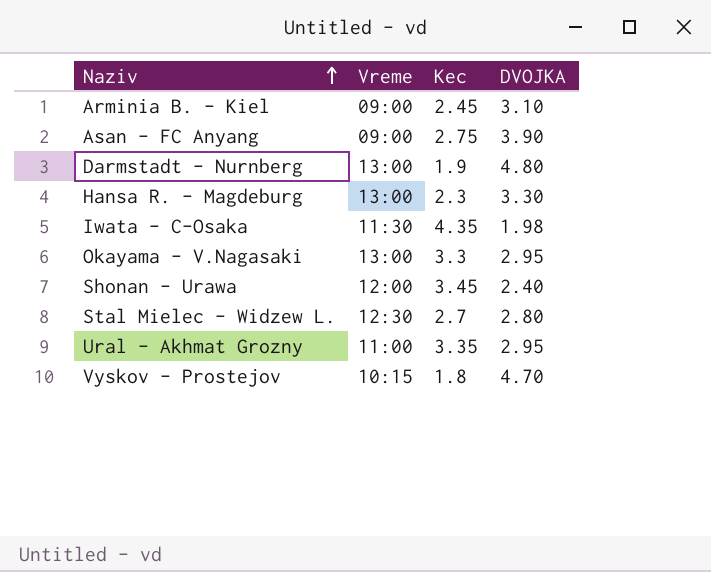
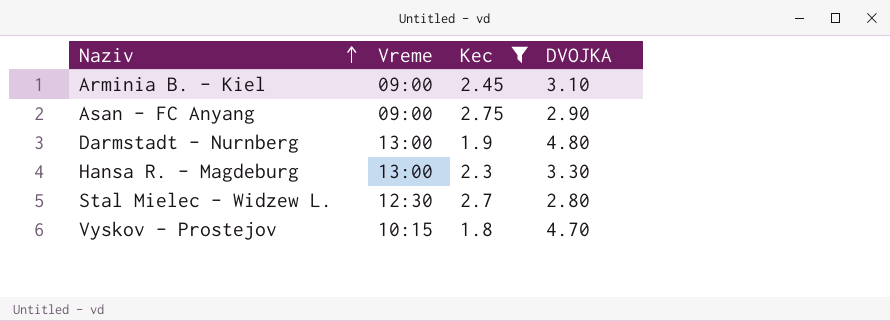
filter: none -> Kec <= 2.75
Asan - FC Anyang | DVOJKA: 3.90 -> 2.90

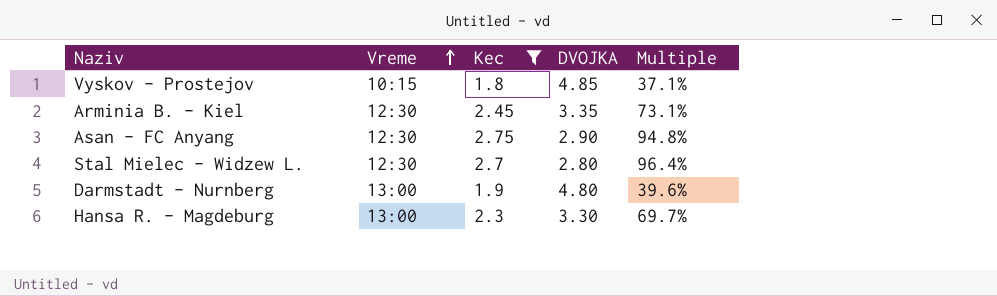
row order: Naziv ascending -> Vreme ascending
column Multiple | formula: none -> [Kec] / [DVOJKA]
Vyskov - Prostejov | DVOJKA: 4.70 -> 4.85
Arminia B. - Kiel | Vreme: 09:00 -> 12:30
Arminia B. - Kiel | DVOJKA: 3.10 -> 3.35
Asan - FC Anyang | Vreme: 09:00 -> 12:30

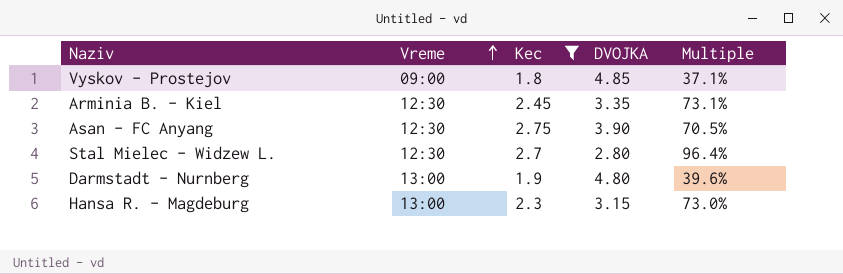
Vyskov - Prostejov | Vreme: 10:15 -> 09:00
Asan - FC Anyang | DVOJKA: 2.90 -> 3.90
Asan - FC Anyang | Multiple: 94.8% -> 70.5%
Hansa R. - Magdeburg | DVOJKA: 3.30 -> 3.15
Hansa R. - Magdeburg | Multiple: 69.7% -> 73.0%

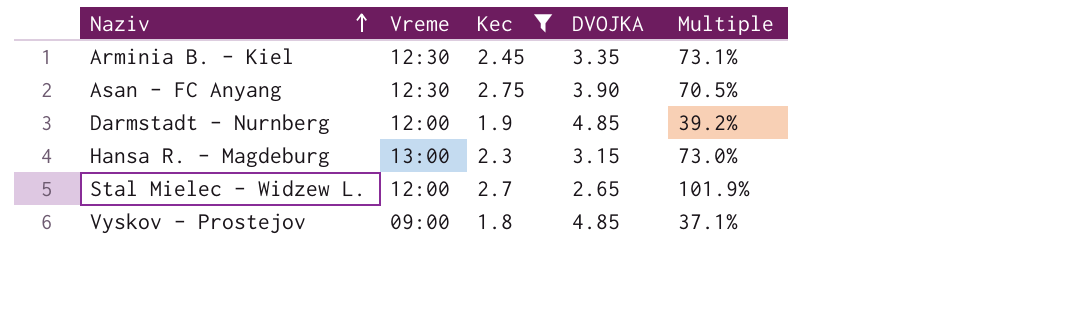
row order: Vreme ascending -> Naziv ascending
Darmstadt - Nurnberg | Vreme: 13:00 -> 12:00
Darmstadt - Nurnberg | DVOJKA: 4.80 -> 4.85
Darmstadt - Nurnberg | Multiple: 39.6% -> 39.2%
Stal Mielec - Widzew L. | Vreme: 12:30 -> 12:00
Stal Mielec - Widzew L. | DVOJKA: 2.80 -> 2.65
Stal Mielec - Widzew L. | Multiple: 96.4% -> 101.9%

